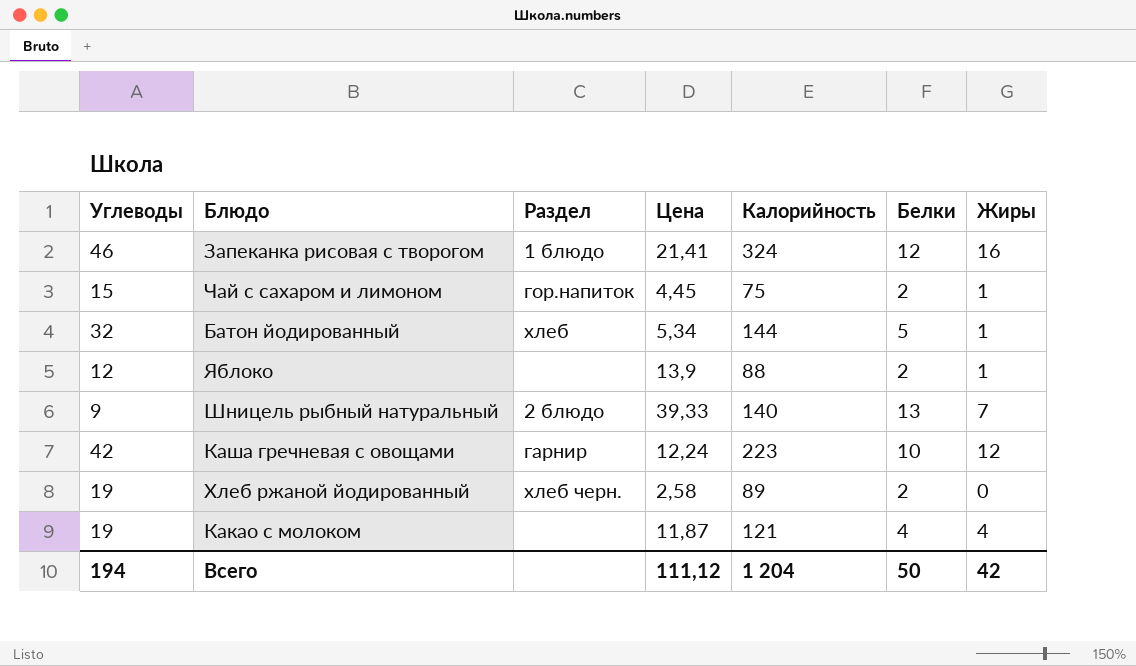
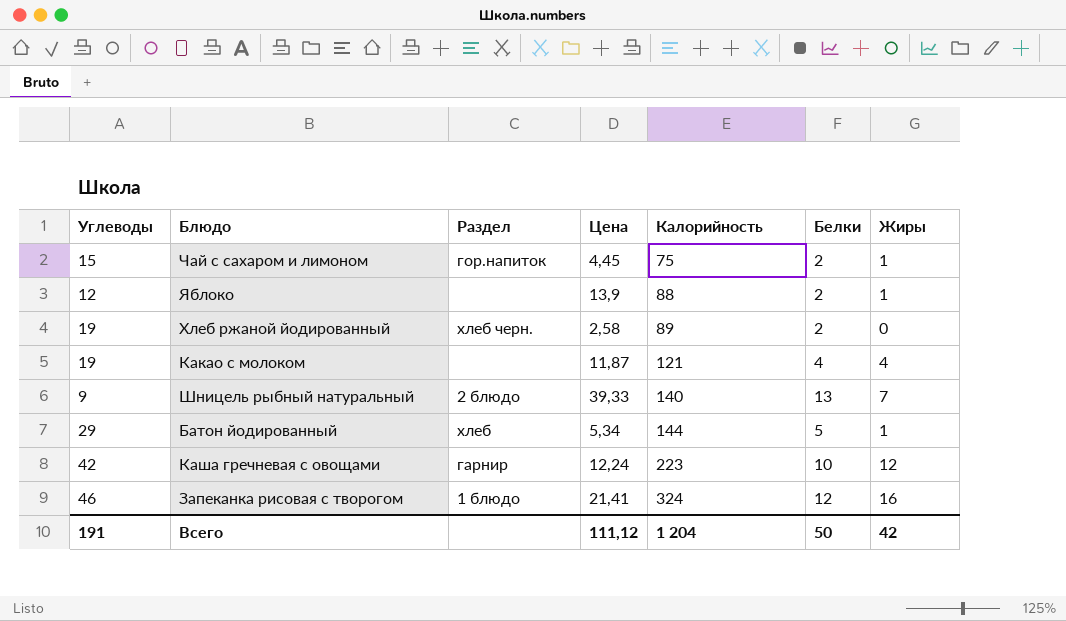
row order: none -> Калорийность ascending
Батон йодированный | Углеводы: 32 -> 29
Всего | Углеводы: 194 -> 191

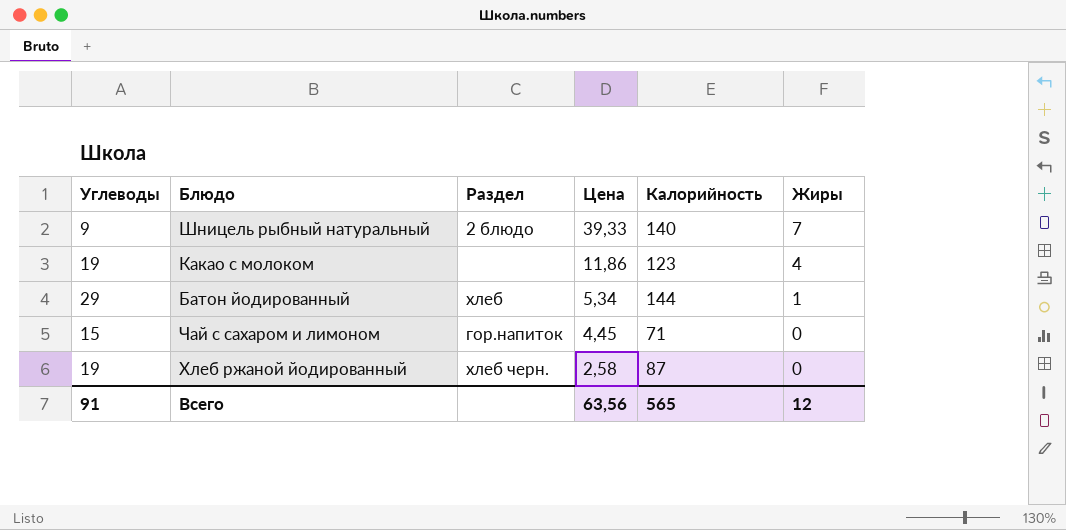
row order: Калорийность ascending -> Цена descending
column Белки | position: 6 -> none
row Яблоко: 12 | none | 13,9 | 88 | 2 | 1 -> none
row Каша гречневая с овощами: 42 | гарнир | 12,24 | 223 | 10 | 12 -> none
row Запеканка рисовая с творогом: 46 | 1 блюдо | 21,41 | 324 | 12 | 16 -> none
Какао с молоком | Цена: 11,87 -> 11,86
Какао с молоком | Калорийность: 121 -> 123
Чай с сахаром и лимоном | Калорийность: 75 -> 71
Чай с сахаром и лимоном | Жиры: 1 -> 0
Хлеб ржаной йодированный | Калорийность: 89 -> 87
Всего | Углеводы: 191 -> 91
Всего | Цена: 111,12 -> 63,56
Всего | Калорийность: 1 204 -> 565
Всего | Жиры: 42 -> 12

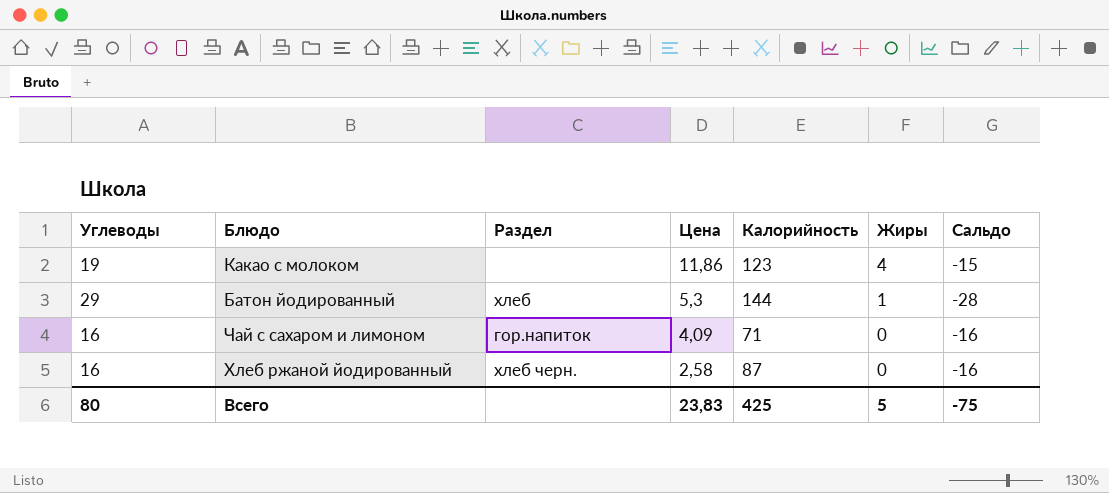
column Сальдо | formula: none -> [Жиры] - [Углеводы]
row Шницель рыбный натуральный: 9 | 2 блюдо | 39,33 | 140 | 7 -> none
Батон йодированный | Цена: 5,34 -> 5,3
Чай с сахаром и лимоном | Углеводы: 15 -> 16
Чай с сахаром и лимоном | Цена: 4,45 -> 4,09
Хлеб ржаной йодированный | Углеводы: 19 -> 16
Всего | Углеводы: 91 -> 80
Всего | Цена: 63,56 -> 23,83
Всего | Калорийность: 565 -> 425
Всего | Жиры: 12 -> 5

